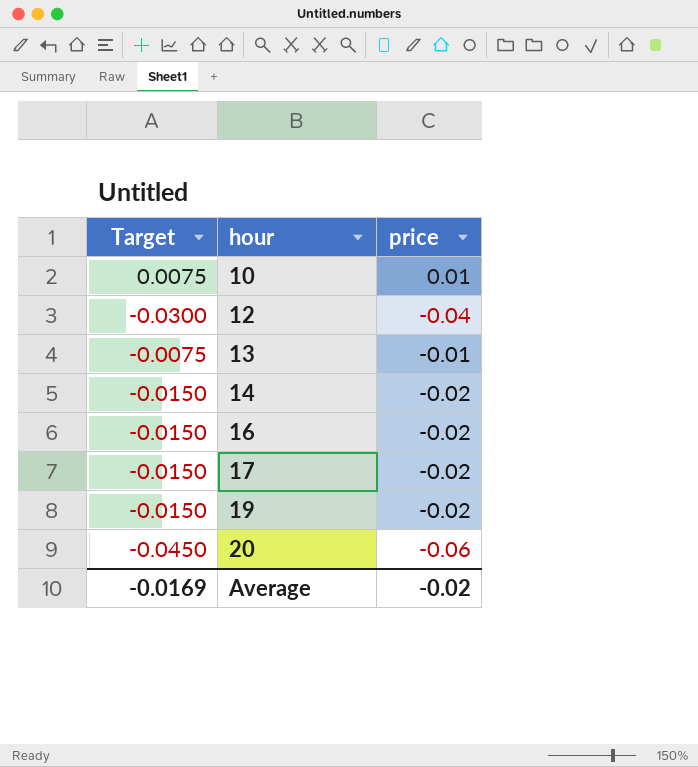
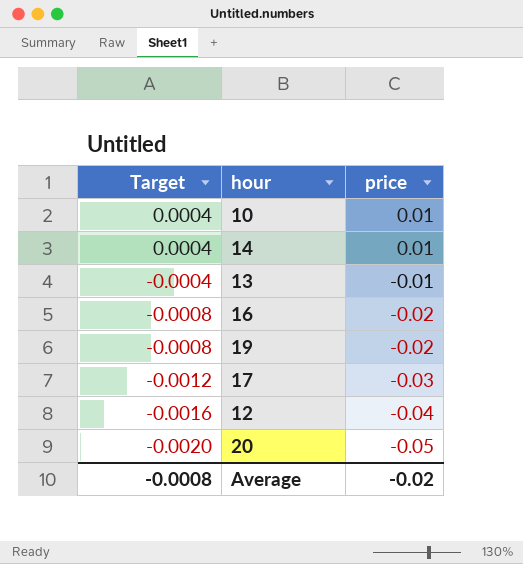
row order: hour ascending -> Target descending
column Target | formula: [price] * 0.75 -> [price] * 0.04
14 | price: -0.02 -> 0.01
17 | price: -0.02 -> -0.03
20 | price: -0.06 -> -0.05
Average | Target: -0.0169 -> -0.0008

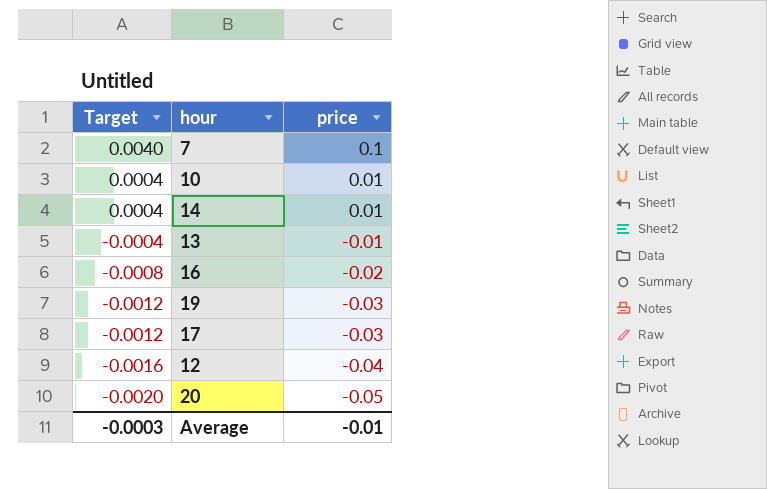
row 7: none -> 0.0040 | 0.1
19 | Target: -0.0008 -> -0.0012
19 | price: -0.02 -> -0.03
Average | Target: -0.0008 -> -0.0003
Average | price: -0.02 -> -0.01

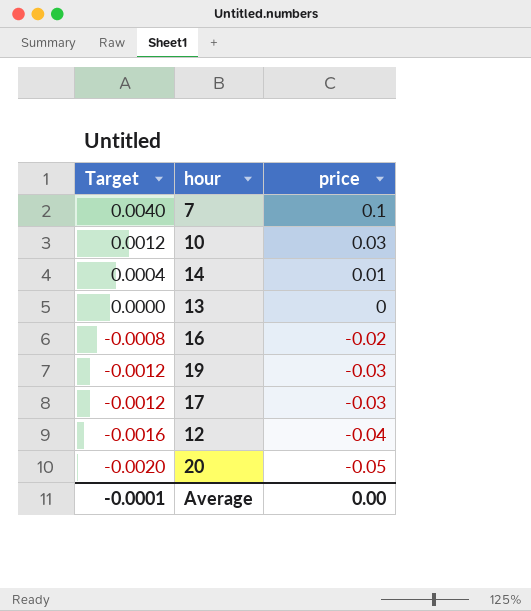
10 | Target: 0.0004 -> 0.0012
10 | price: 0.01 -> 0.03
13 | Target: -0.0004 -> 0.0000
13 | price: -0.01 -> 0
Average | Target: -0.0003 -> -0.0001
Average | price: -0.01 -> 0.00

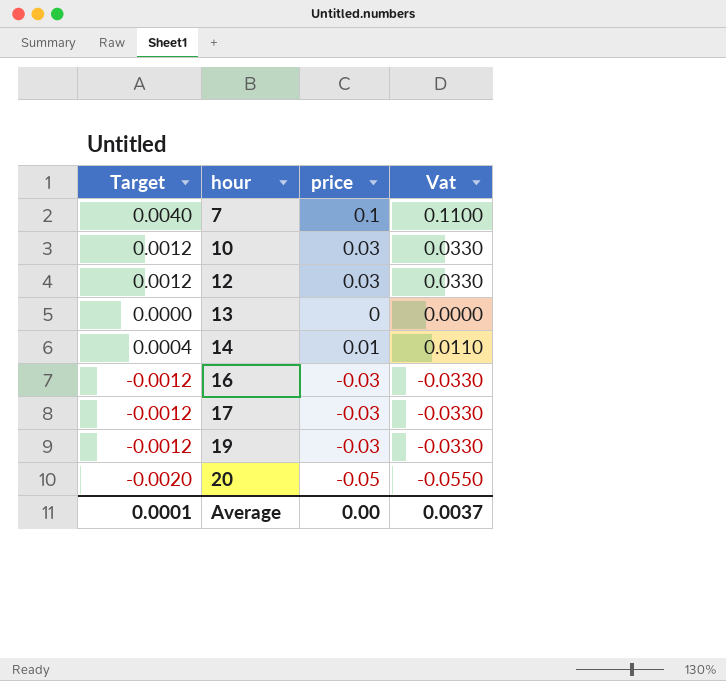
row order: Target descending -> hour ascending
column Vat | formula: none -> [price] * 1.1
12 | Target: -0.0016 -> 0.0012
12 | price: -0.04 -> 0.03
16 | Target: -0.0008 -> -0.0012
16 | price: -0.02 -> -0.03
Average | Target: -0.0001 -> 0.0001

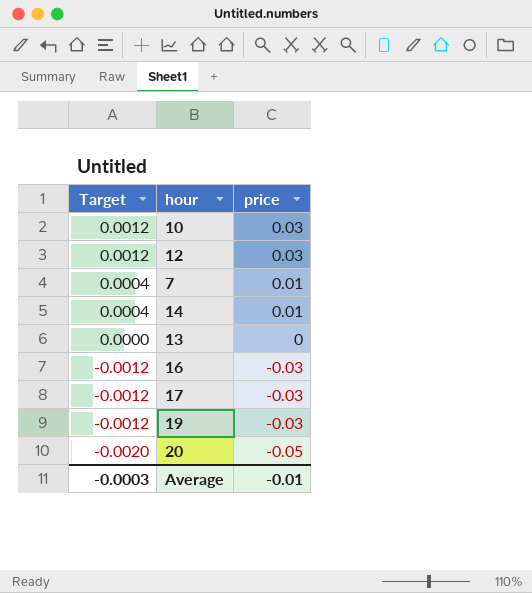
row order: hour ascending -> Target descending
column Vat | formula: [price] * 1.1 -> none
7 | Target: 0.0040 -> 0.0004
7 | price: 0.1 -> 0.01
Average | Target: 0.0001 -> -0.0003
Average | price: 0.00 -> -0.01

